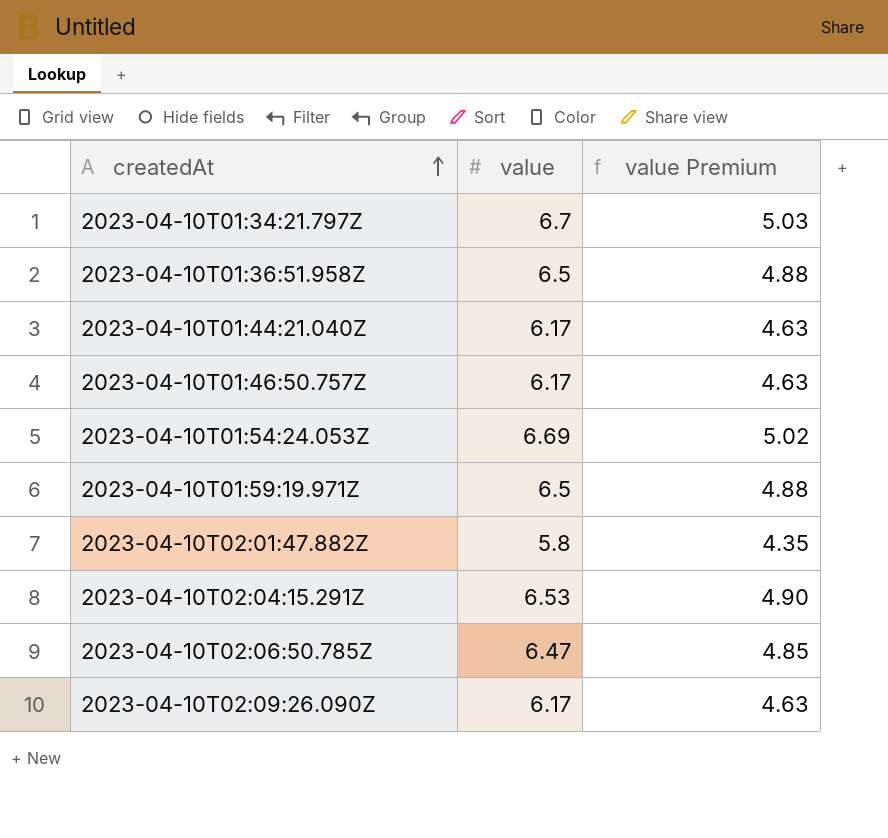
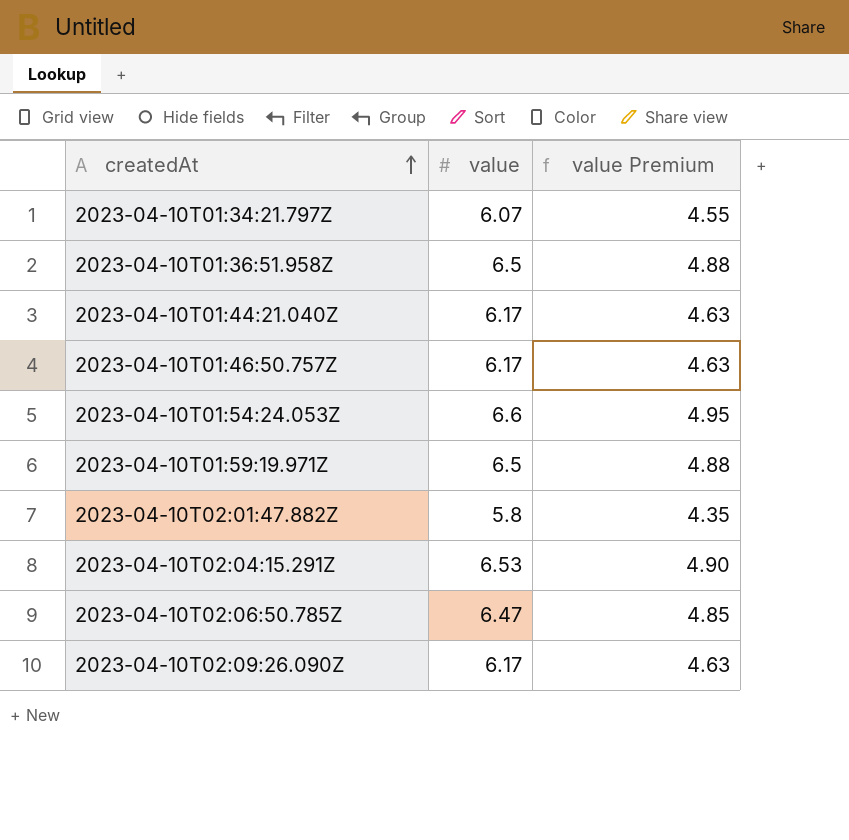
2023-04-10T01:34:21.797Z | value: 6.7 -> 6.07
2023-04-10T01:34:21.797Z | value Premium: 5.03 -> 4.55
2023-04-10T01:54:24.053Z | value: 6.69 -> 6.6
2023-04-10T01:54:24.053Z | value Premium: 5.02 -> 4.95

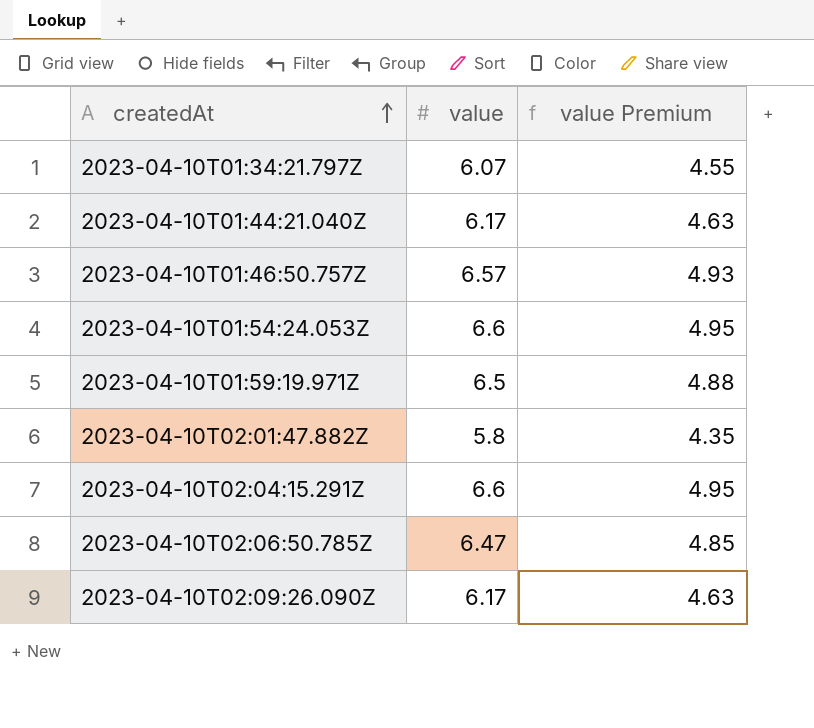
row 2023-04-10T01:36:51.958Z: 6.5 | 4.88 -> none
2023-04-10T01:46:50.757Z | value: 6.17 -> 6.57
2023-04-10T01:46:50.757Z | value Premium: 4.63 -> 4.93
2023-04-10T02:04:15.291Z | value: 6.53 -> 6.6
2023-04-10T02:04:15.291Z | value Premium: 4.90 -> 4.95

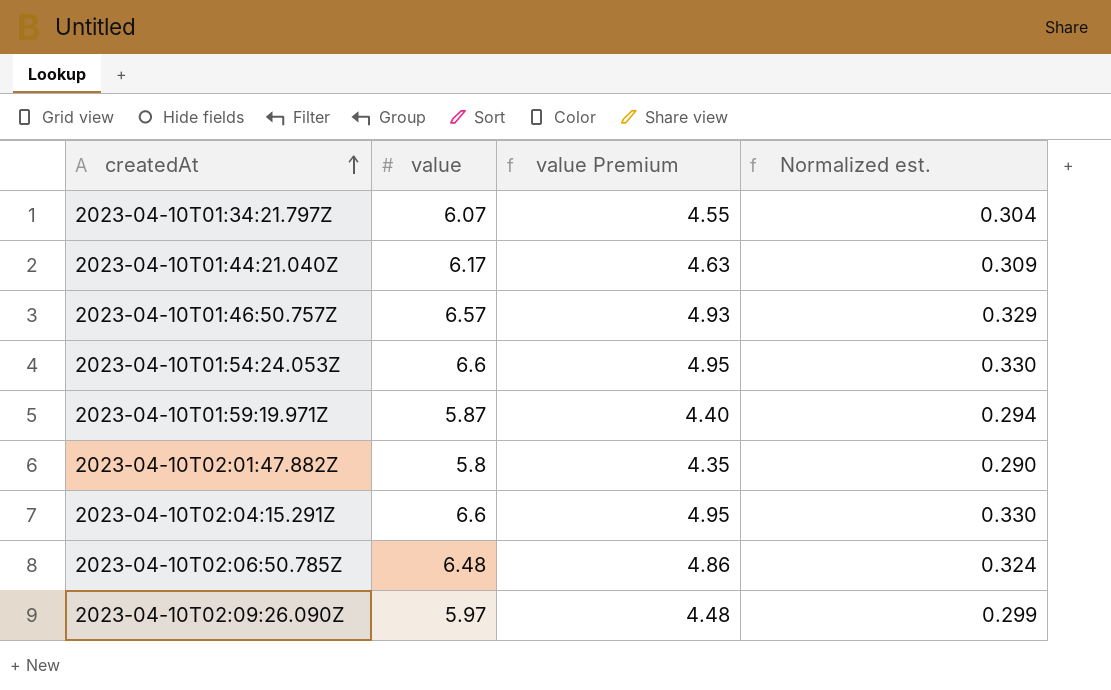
column Normalized est. | formula: none -> [value] * 0.05
2023-04-10T01:59:19.971Z | value: 6.5 -> 5.87
2023-04-10T01:59:19.971Z | value Premium: 4.88 -> 4.40
2023-04-10T02:06:50.785Z | value: 6.47 -> 6.48
2023-04-10T02:06:50.785Z | value Premium: 4.85 -> 4.86
2023-04-10T02:09:26.090Z | value: 6.17 -> 5.97
2023-04-10T02:09:26.090Z | value Premium: 4.63 -> 4.48

